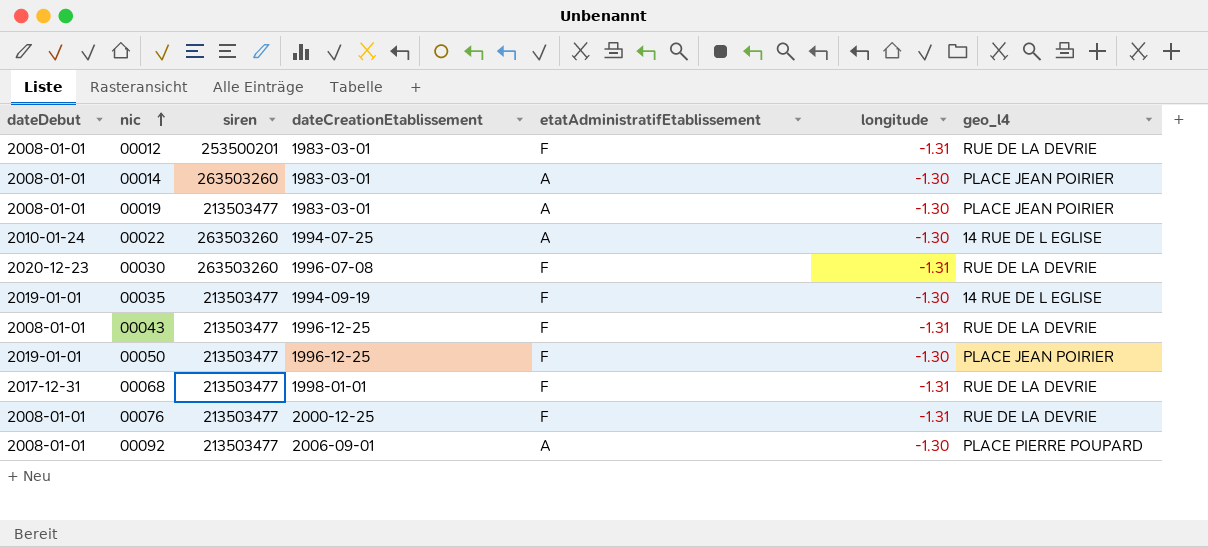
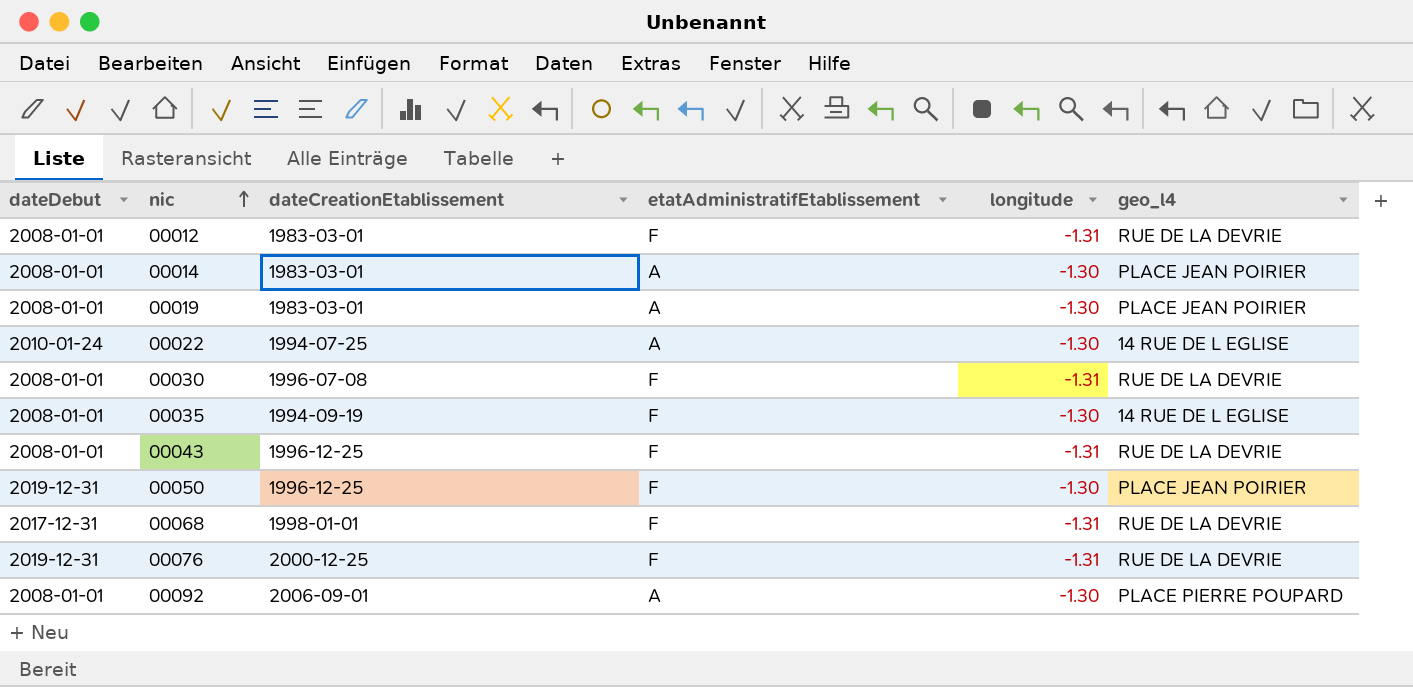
column siren | position: 3 -> none
00030 | dateDebut: 2020-12-23 -> 2008-01-01
00035 | dateDebut: 2019-01-01 -> 2008-01-01
00050 | dateDebut: 2019-01-01 -> 2019-12-31
00076 | dateDebut: 2008-01-01 -> 2019-12-31

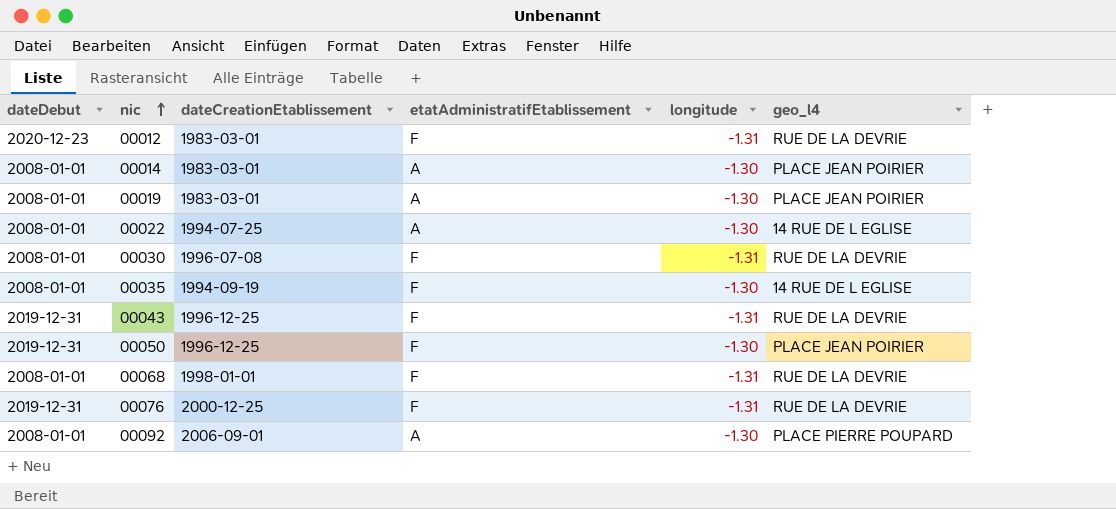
00012 | dateDebut: 2008-01-01 -> 2020-12-23
00022 | dateDebut: 2010-01-24 -> 2008-01-01
00043 | dateDebut: 2008-01-01 -> 2019-12-31
00068 | dateDebut: 2017-12-31 -> 2008-01-01

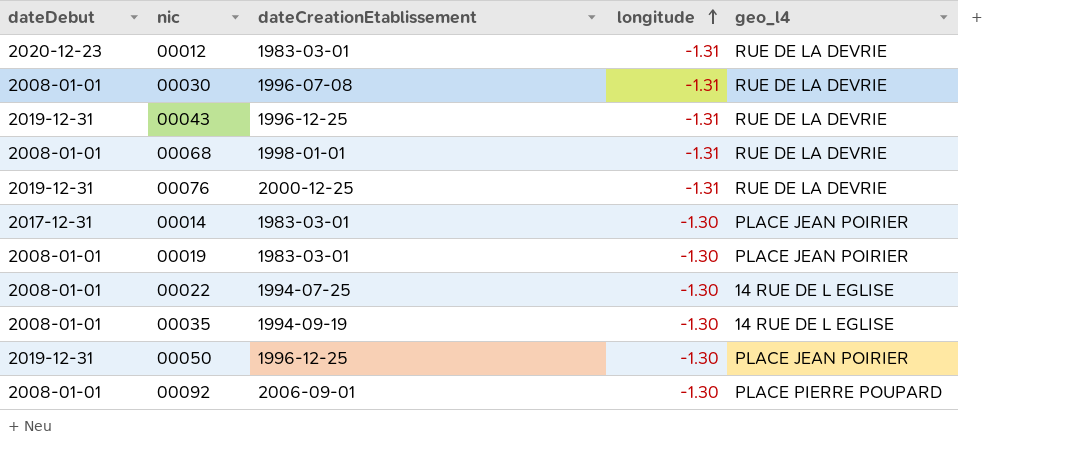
row order: nic ascending -> longitude ascending
column etatAdministratifEtablissement | position: 4 -> none
00014 | dateDebut: 2008-01-01 -> 2017-12-31

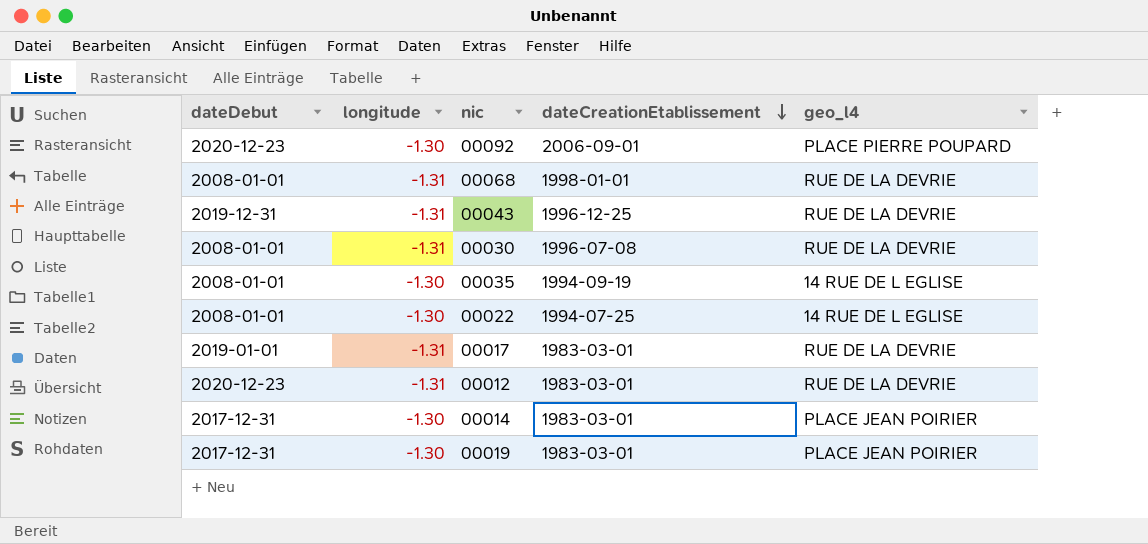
row order: longitude ascending -> dateCreationEtablissement descending
column longitude | position: 4 -> 2
row 00076: 2019-12-31 | 2000-12-25 | -1.31 | RUE DE LA DEVRIE -> none
row 00050: 2019-12-31 | 1996-12-25 | -1.30 | PLACE JEAN POIRIER -> none
00092 | dateDebut: 2008-01-01 -> 2020-12-23
row 00017: none -> 2019-01-01 | -1.31 | 1983-03-01 | RUE DE LA DEVRIE
00019 | dateDebut: 2008-01-01 -> 2017-12-31

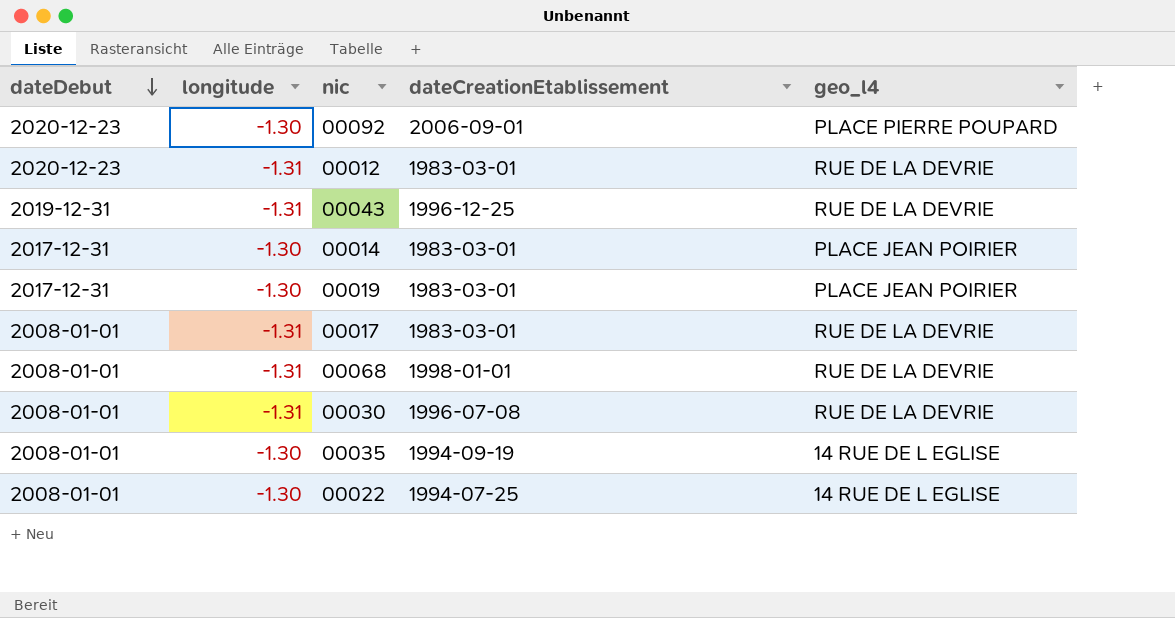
row order: dateCreationEtablissement descending -> dateDebut descending
00017 | dateDebut: 2019-01-01 -> 2008-01-01

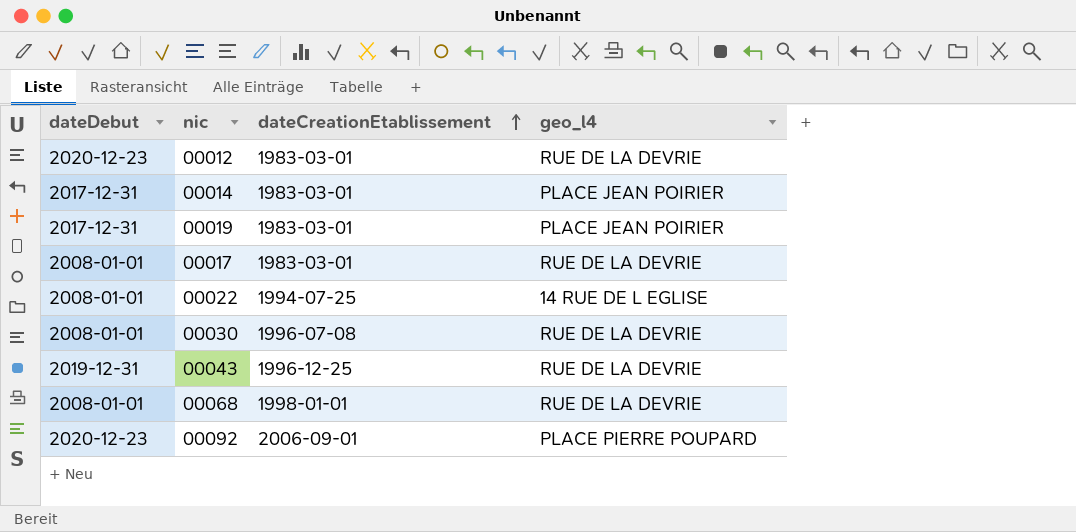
row order: dateDebut descending -> dateCreationEtablissement ascending
column longitude | position: 2 -> none
row 00035: 2008-01-01 | -1.30 | 1994-09-19 | 14 RUE DE L EGLISE -> none

